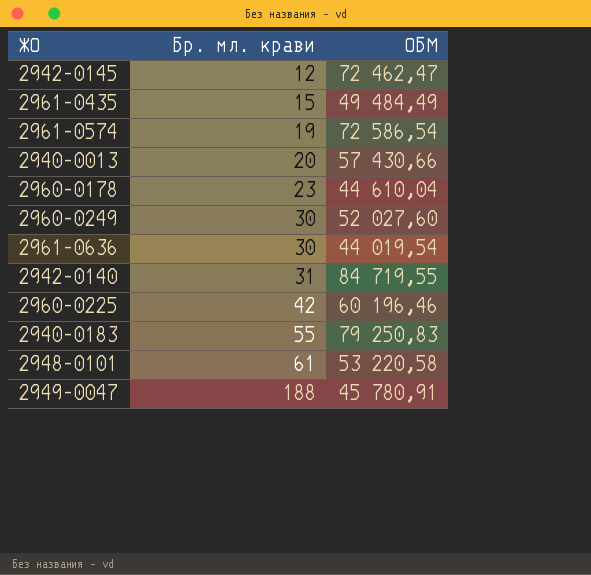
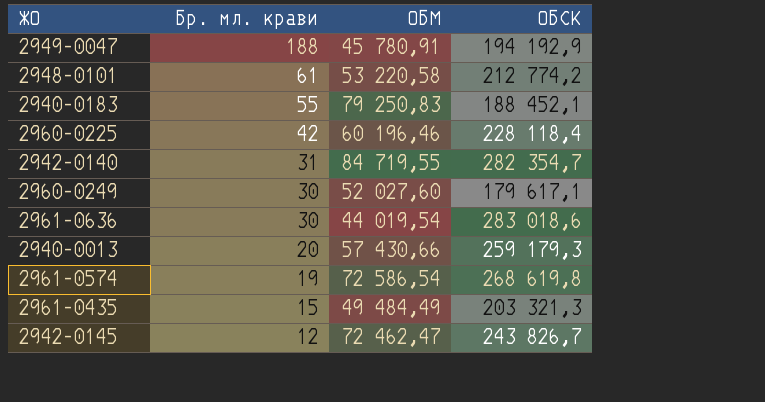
row order: Бр. мл. крави ascending -> Бр. мл. крави descending
column ОБСК | position: none -> 4
row 2960-0178: 23 | 44 610,04 -> none

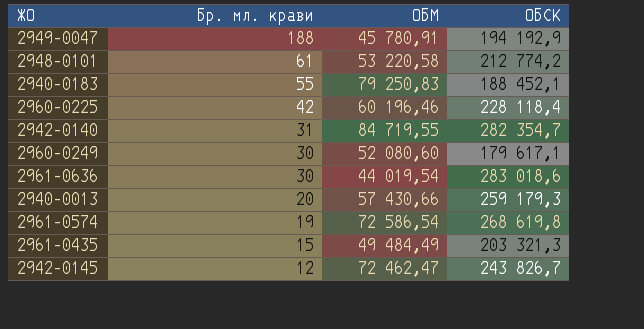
2960-0249 | ОБМ: 52 027,60 -> 52 080,60

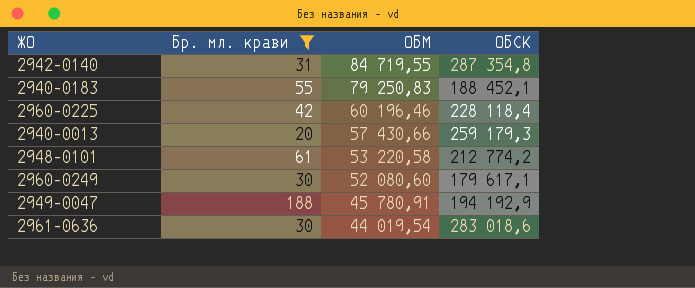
filter: none -> Бр. мл. крави >= 20
row order: Бр. мл. крави descending -> ОБМ descending
2942-0140 | ОБСК: 282 354,7 -> 287 354,8

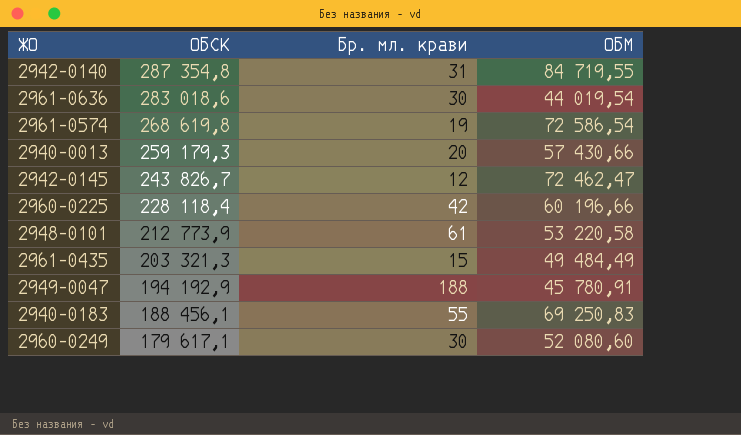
filter: Бр. мл. крави >= 20 -> none
row order: ОБМ descending -> ОБСК descending
column ОБСК | position: 4 -> 2
2960-0225 | ОБМ: 60 196,46 -> 60 196,66
2948-0101 | ОБСК: 212 774,2 -> 212 773,9
2940-0183 | ОБСК: 188 452,1 -> 188 456,1
2940-0183 | ОБМ: 79 250,83 -> 69 250,83

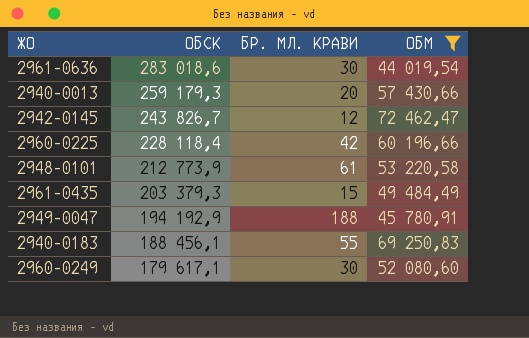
filter: none -> ОБМ <= 72 462,47
column name: Бр. мл. крави -> БР. МЛ. КРАВИ
2961-0435 | ОБСК: 203 321,3 -> 203 379,3

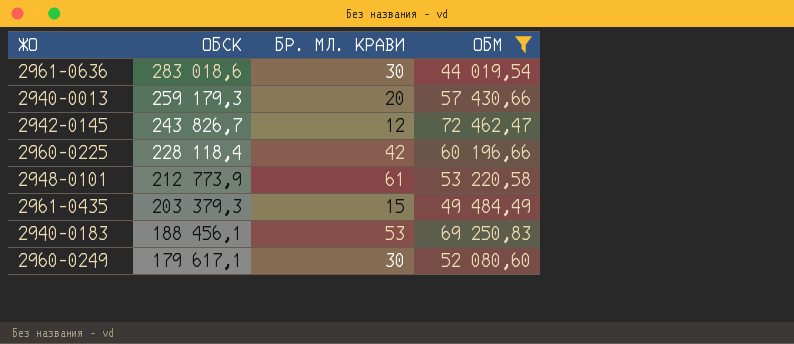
row 2949-0047: 194 192,9 | 188 | 45 780,91 -> none
2940-0183 | БР. МЛ. КРАВИ: 55 -> 53

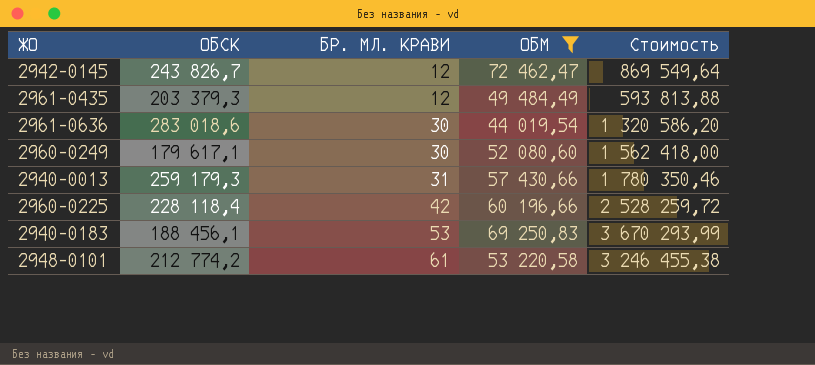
row order: ОБСК descending -> БР. МЛ. КРАВИ ascending
column Стоимость | formula: none -> [БР. МЛ. КРАВИ] * [ОБМ]
2961-0435 | БР. МЛ. КРАВИ: 15 -> 12
2940-0013 | БР. МЛ. КРАВИ: 20 -> 31
2948-0101 | ОБСК: 212 773,9 -> 212 774,2

